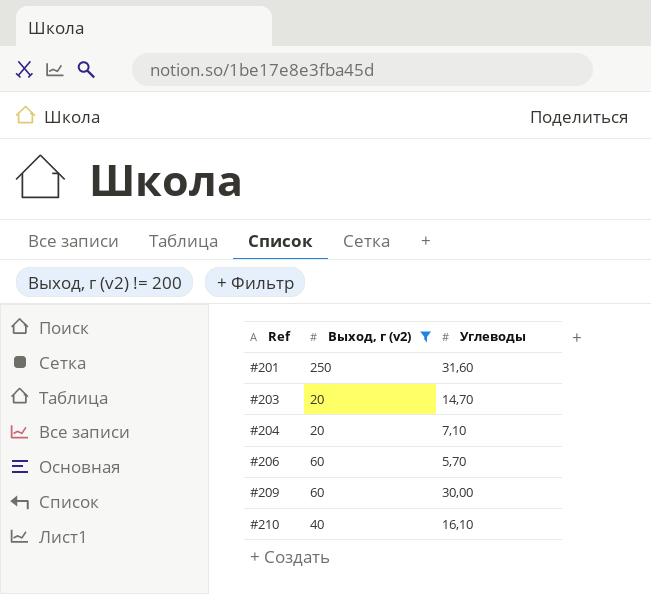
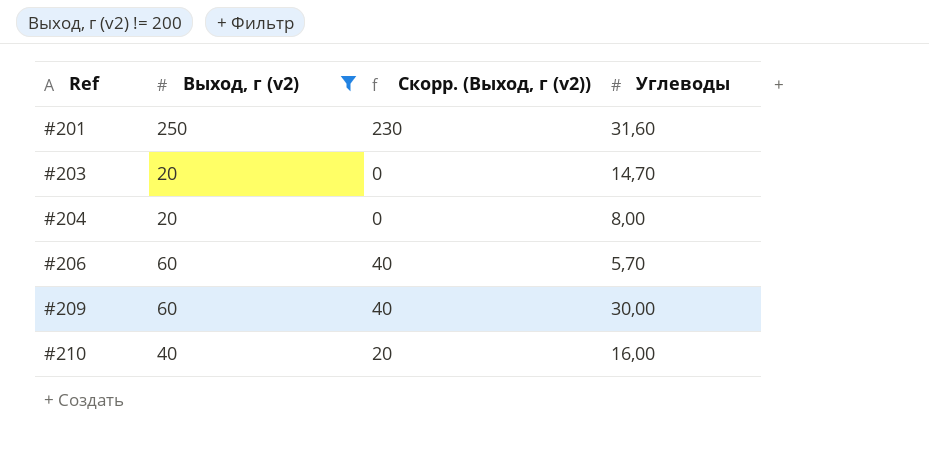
column Скорр. (Выход, г (v2)) | formula: none -> [Выход, г (v2)] - 20
#204 | Углеводы: 7,10 -> 8,00
#210 | Углеводы: 16,10 -> 16,00

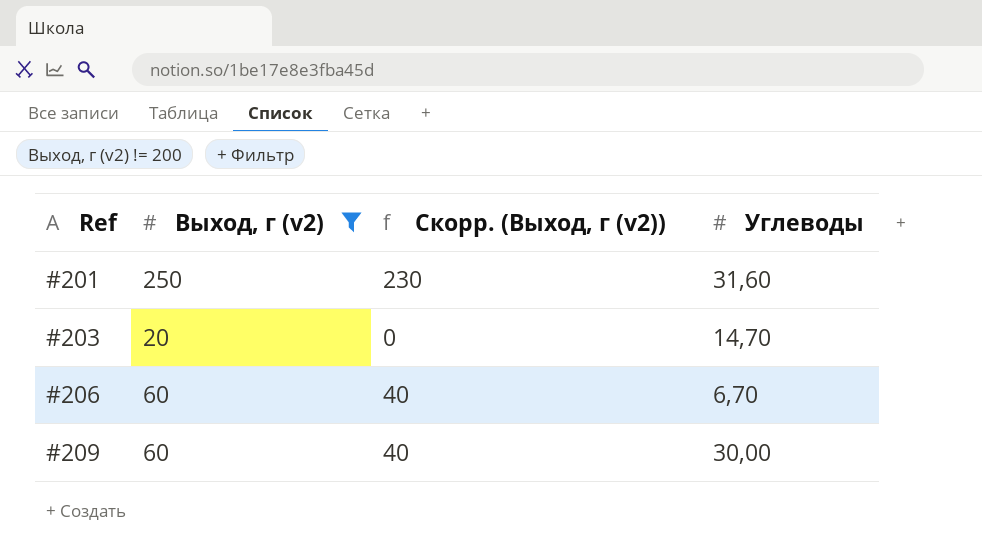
row #204: 20 | 0 | 8,00 -> none
row #210: 40 | 20 | 16,00 -> none
#206 | Углеводы: 5,70 -> 6,70

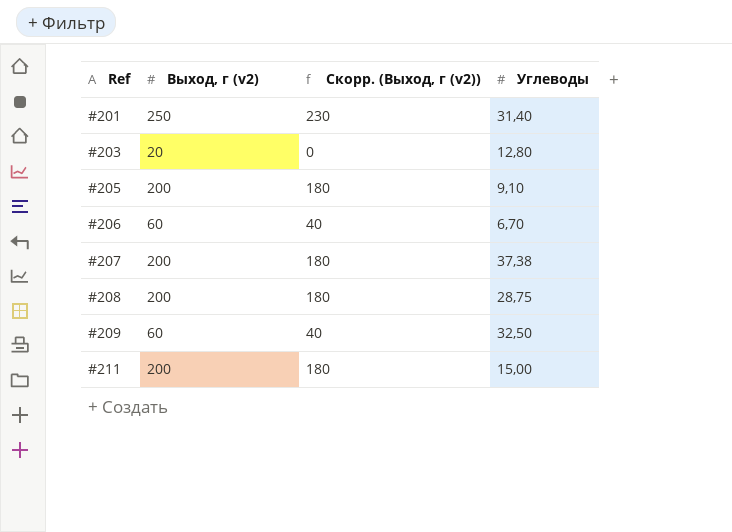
filter: Выход, г (v2) != 200 -> none
#201 | Углеводы: 31,60 -> 31,40
#203 | Углеводы: 14,70 -> 12,80
#209 | Углеводы: 30,00 -> 32,50

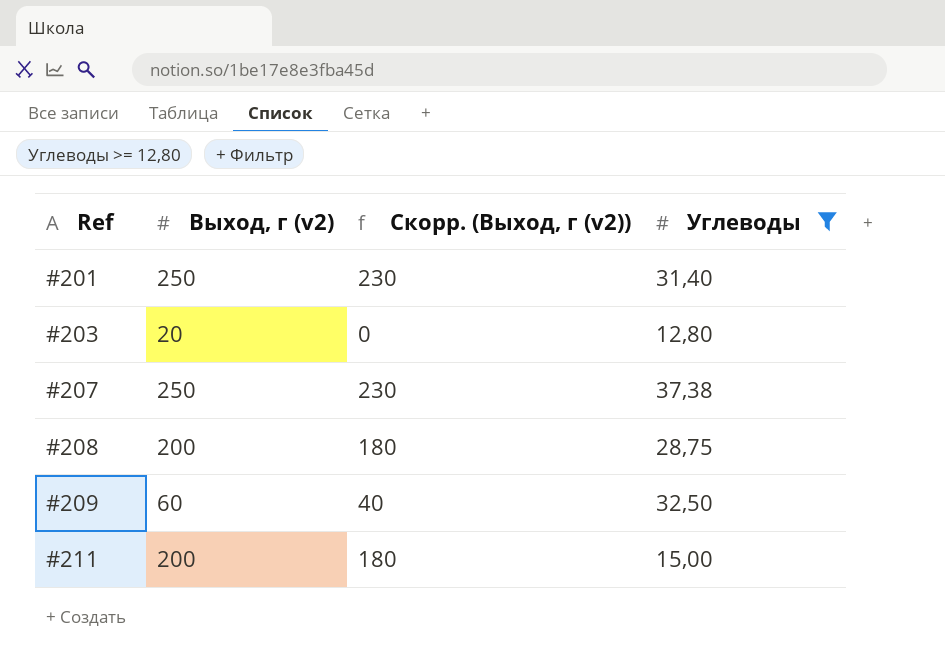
filter: none -> Углеводы >= 12,80
#207 | Выход, г (v2): 200 -> 250
#207 | Скорр. (Выход, г (v2)): 180 -> 230

